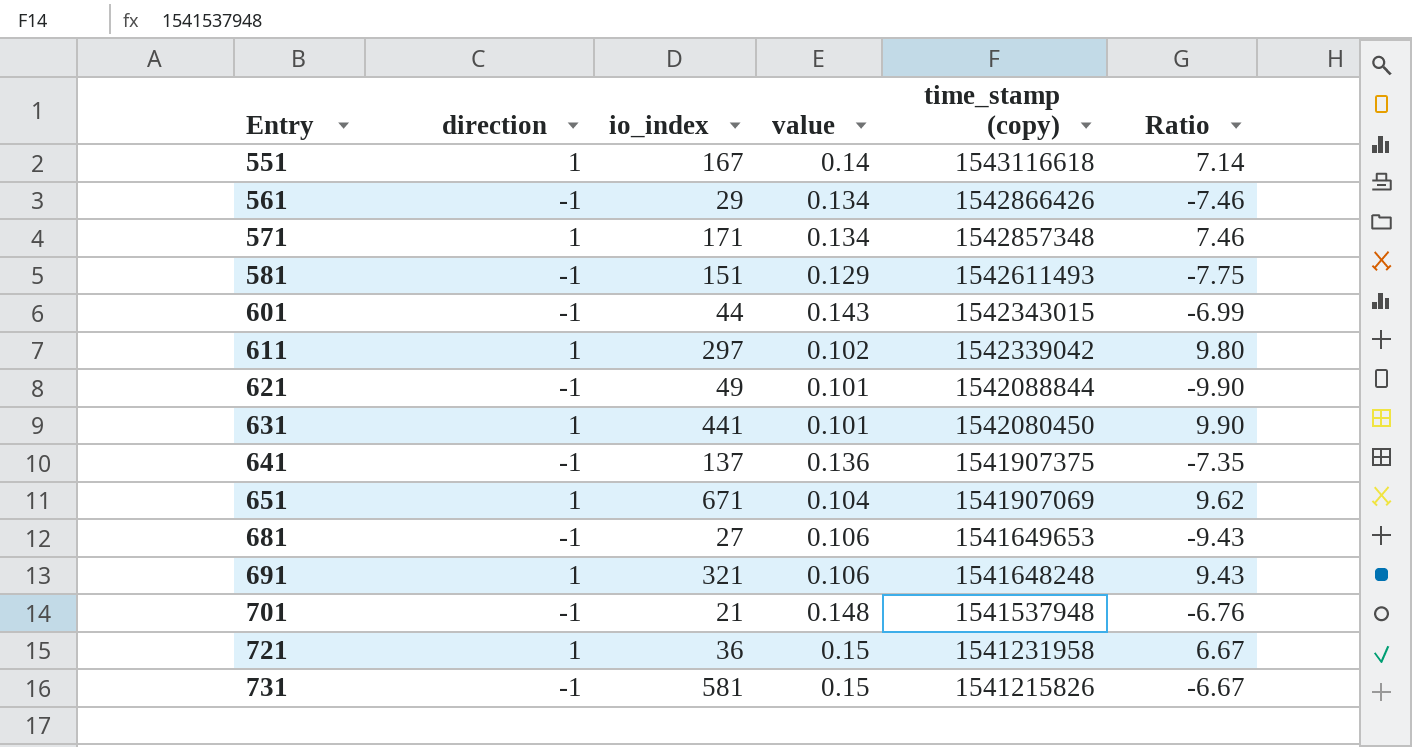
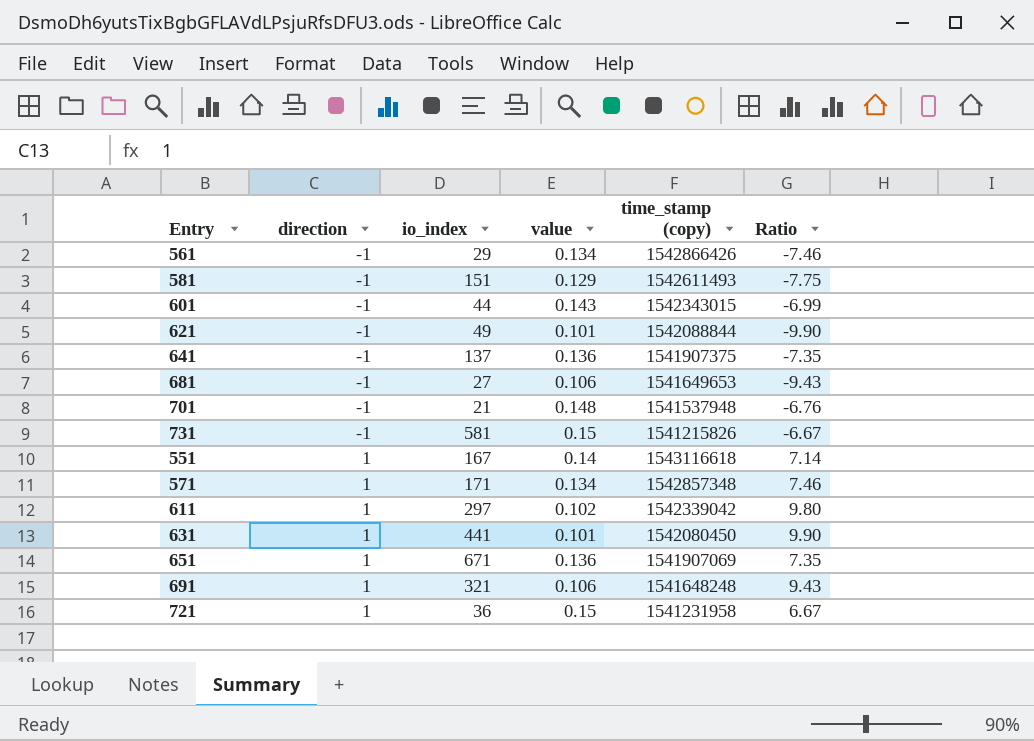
row order: Entry ascending -> direction ascending
651 | value: 0.104 -> 0.136
651 | Ratio: 9.62 -> 7.35

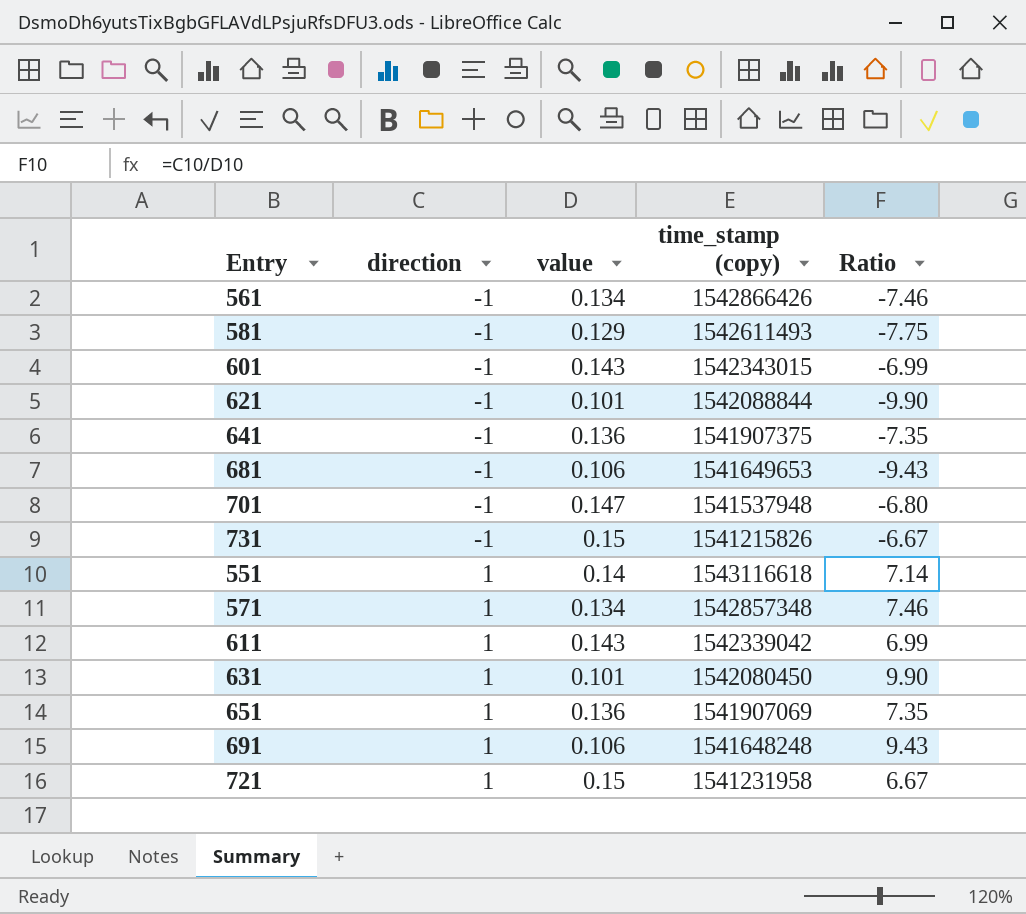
column io_index | position: 3 -> none
701 | value: 0.148 -> 0.147
701 | Ratio: -6.76 -> -6.80
611 | value: 0.102 -> 0.143
611 | Ratio: 9.80 -> 6.99

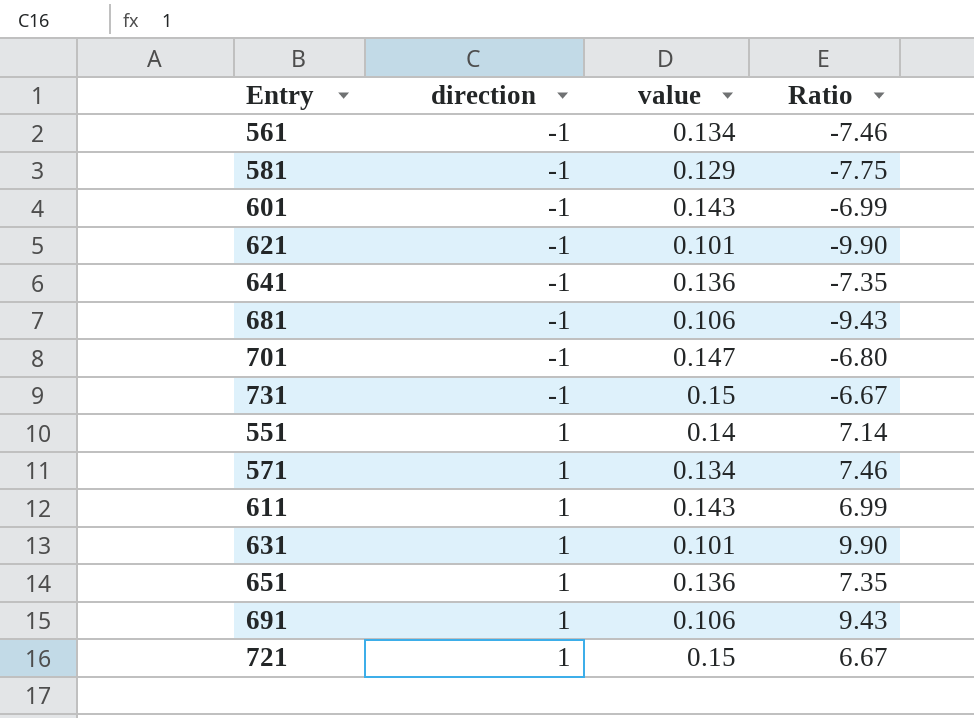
column time_stamp (copy) | position: 4 -> none

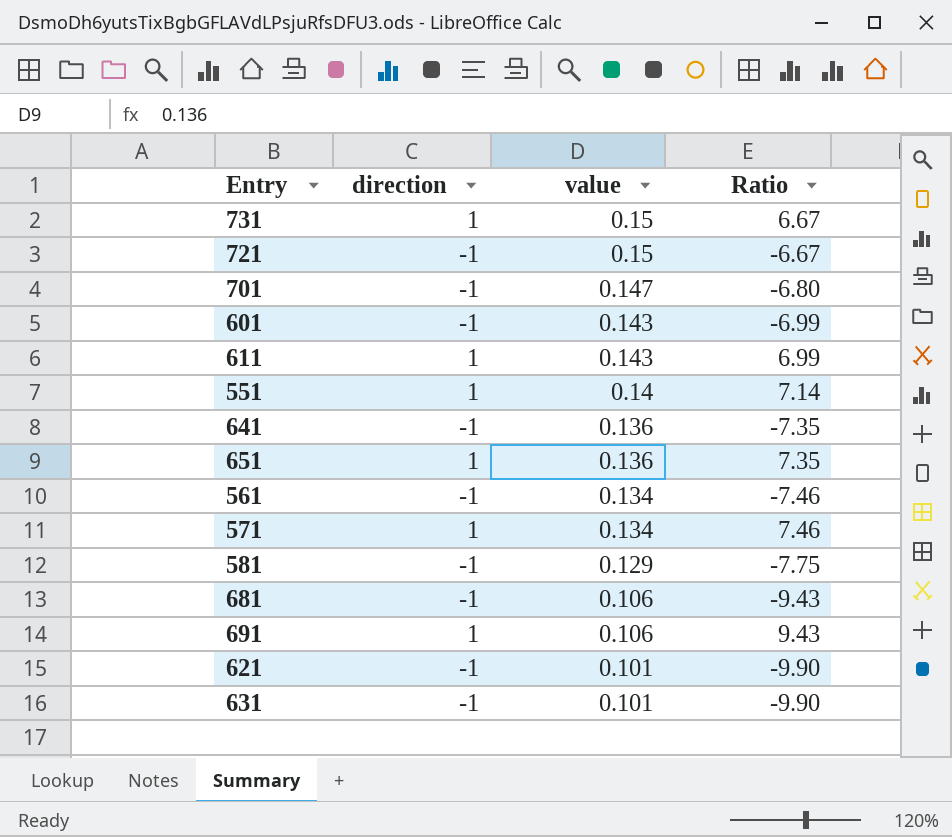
row order: direction ascending -> value descending
731 | direction: -1 -> 1
731 | Ratio: -6.67 -> 6.67
721 | direction: 1 -> -1
721 | Ratio: 6.67 -> -6.67
631 | direction: 1 -> -1
631 | Ratio: 9.90 -> -9.90

